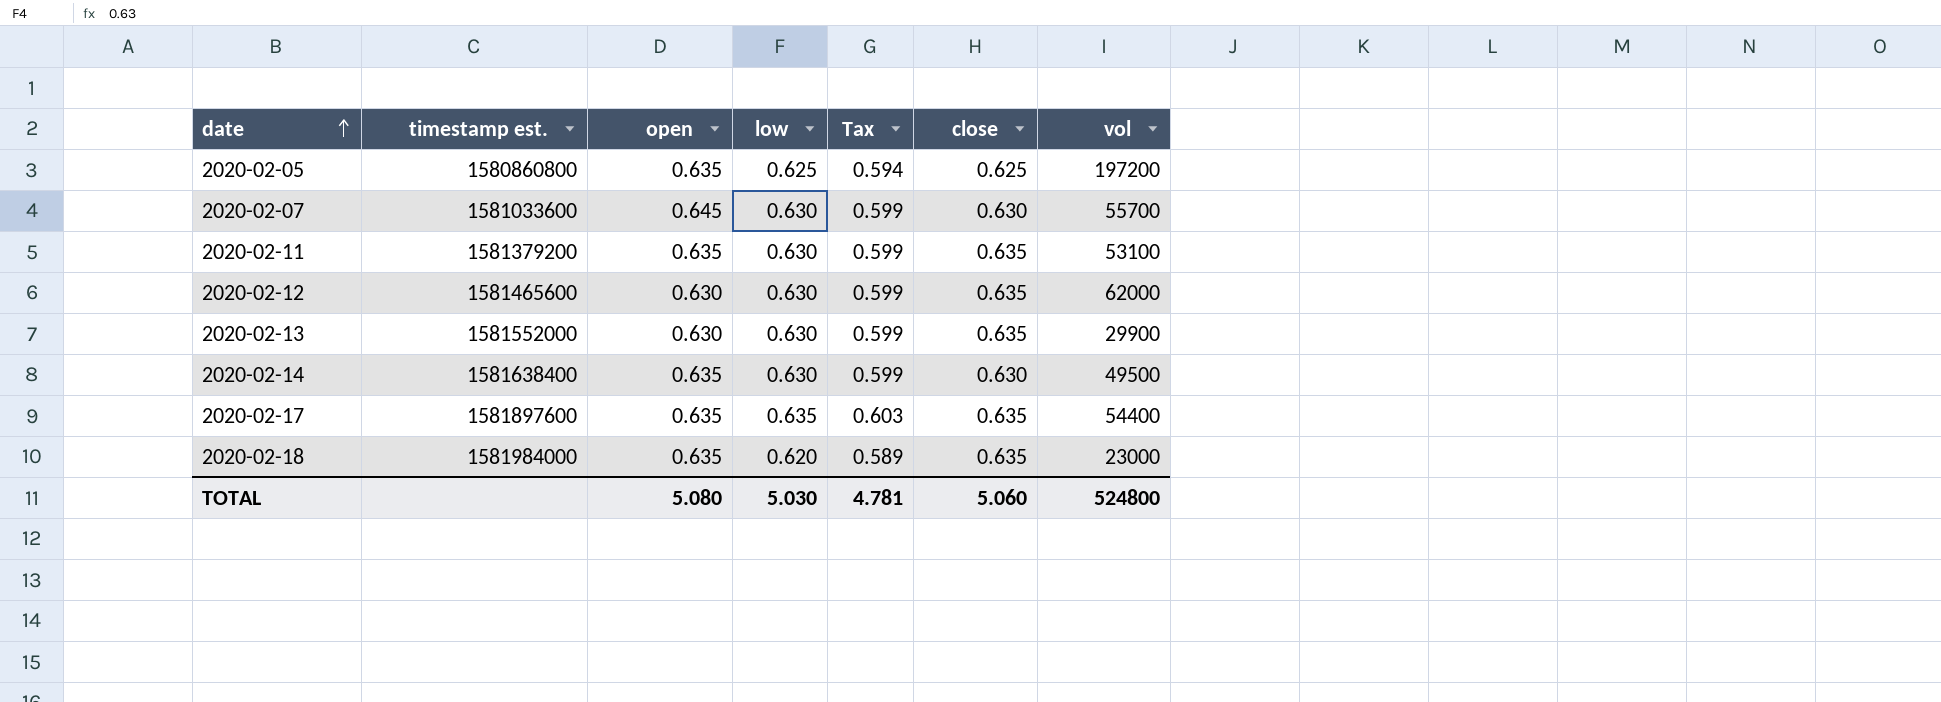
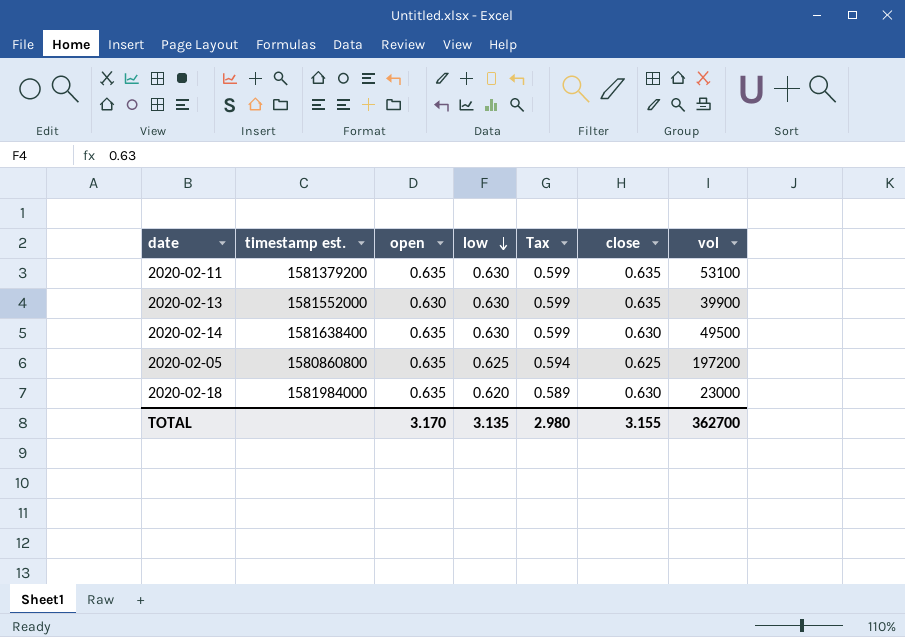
row order: date ascending -> low descending
row 2020-02-07: 1581033600 | 0.645 | 0.630 | 0.599 | 0.630 | 55700 -> none
row 2020-02-12: 1581465600 | 0.630 | 0.630 | 0.599 | 0.635 | 62000 -> none
row 2020-02-17: 1581897600 | 0.635 | 0.635 | 0.603 | 0.635 | 54400 -> none
2020-02-13 | vol: 29900 -> 39900
2020-02-18 | close: 0.635 -> 0.630
TOTAL | open: 5.080 -> 3.170
TOTAL | low: 5.030 -> 3.135
TOTAL | Tax: 4.781 -> 2.980
TOTAL | close: 5.060 -> 3.155
TOTAL | vol: 524800 -> 362700

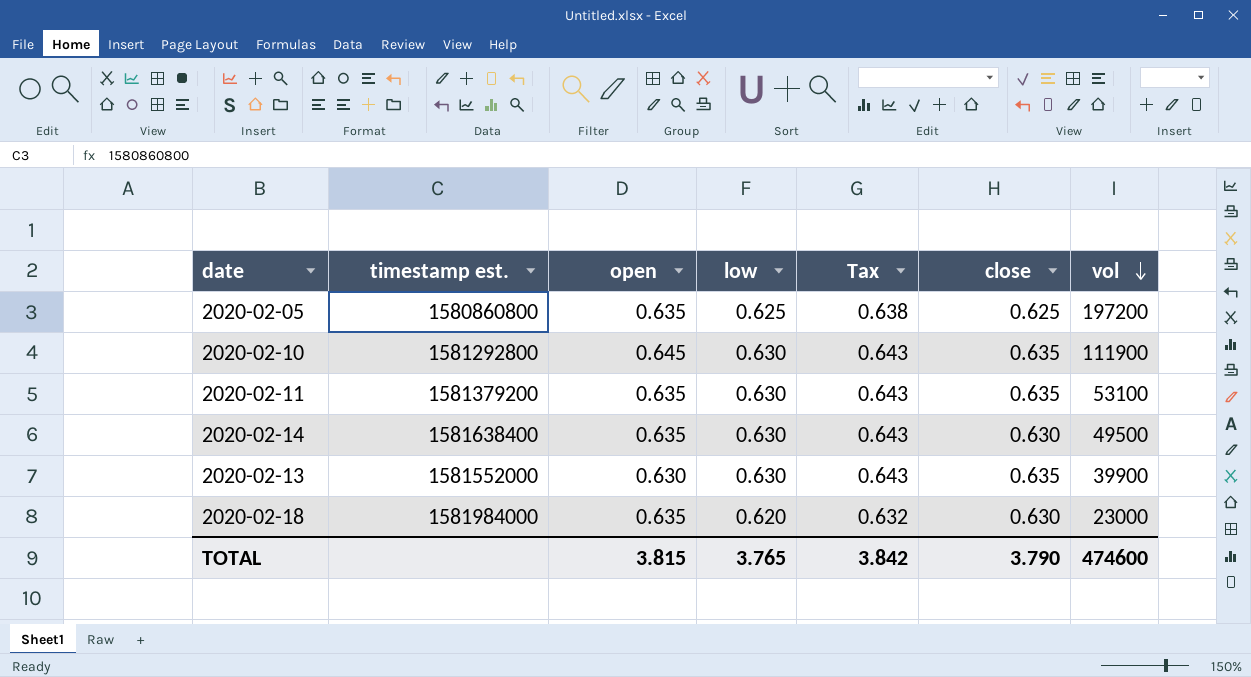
row order: low descending -> vol descending
column Tax | formula: [low] * 0.95 -> [low] * 1.02
row 2020-02-10: none -> 1581292800 | 0.645 | 0.630 | 0.643 | 0.635 | 111900
TOTAL | open: 3.170 -> 3.815
TOTAL | low: 3.135 -> 3.765
TOTAL | Tax: 2.980 -> 3.842
TOTAL | close: 3.155 -> 3.790
TOTAL | vol: 362700 -> 474600

